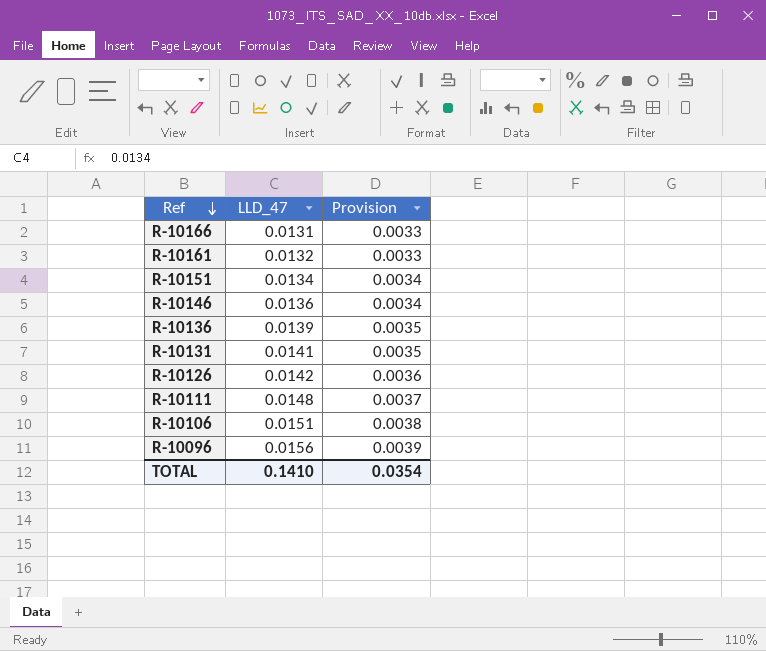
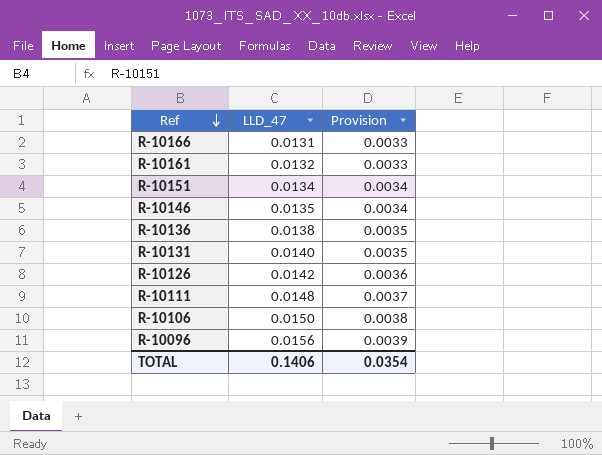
R-10146 | LLD_47: 0.0136 -> 0.0135
R-10136 | LLD_47: 0.0139 -> 0.0138
R-10131 | LLD_47: 0.0141 -> 0.0140
R-10106 | LLD_47: 0.0151 -> 0.0150
TOTAL | LLD_47: 0.1410 -> 0.1406

